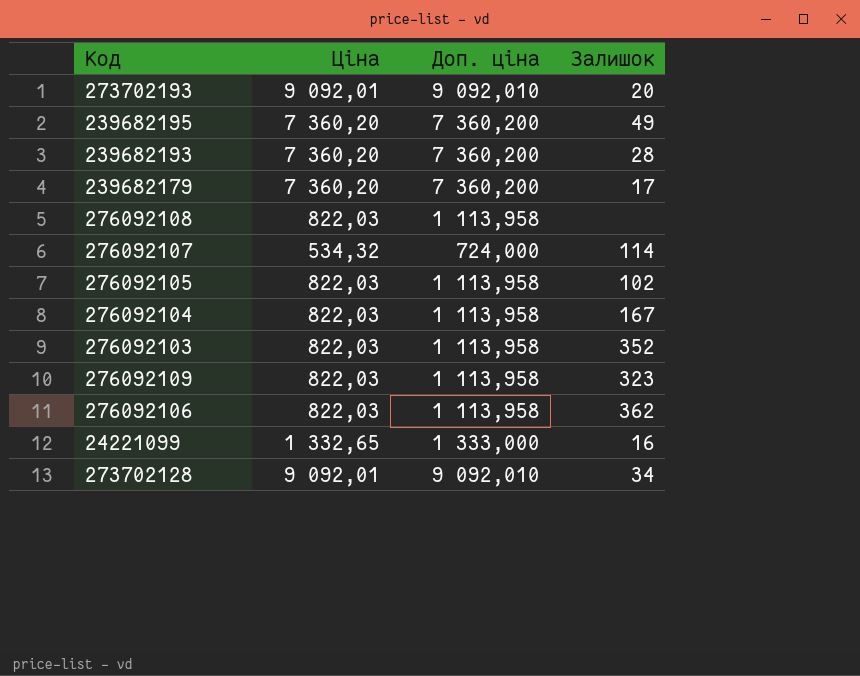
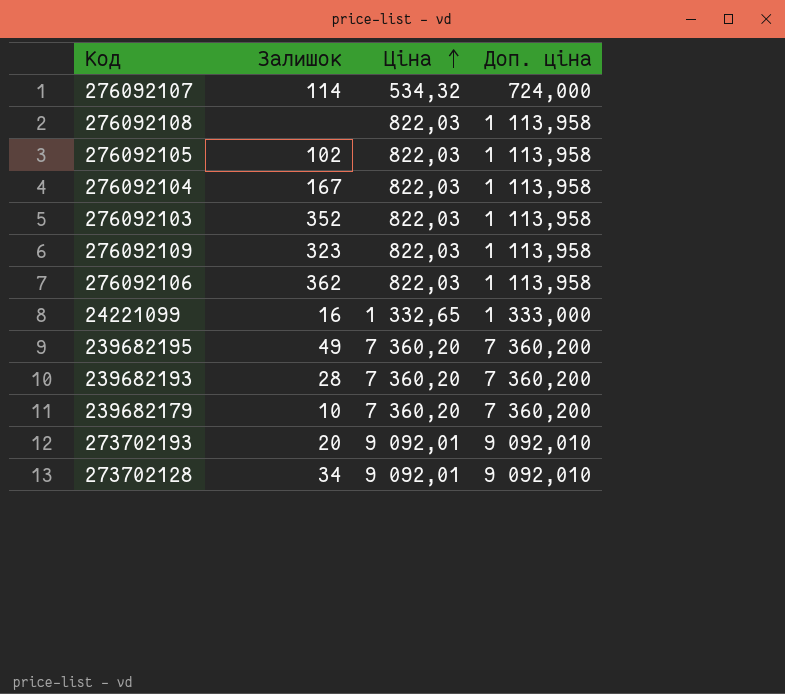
row order: none -> Ціна ascending
column Залишок | position: 4 -> 2
239682179 | Залишок: 17 -> 10

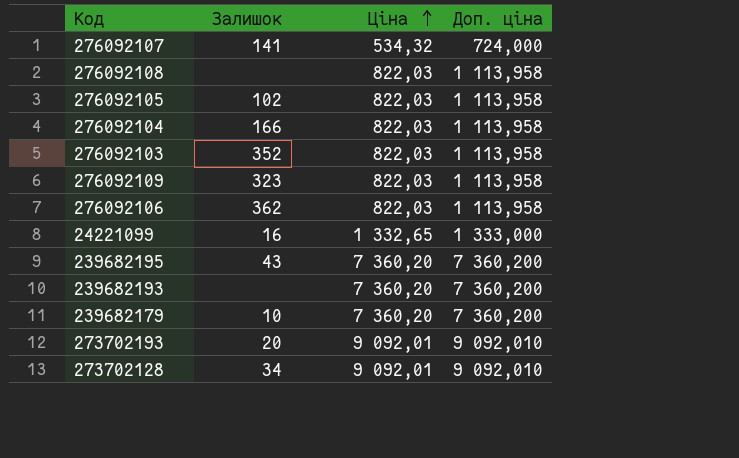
276092107 | Залишок: 114 -> 141
276092104 | Залишок: 167 -> 166
239682195 | Залишок: 49 -> 43
239682193 | Залишок: 28 -> none

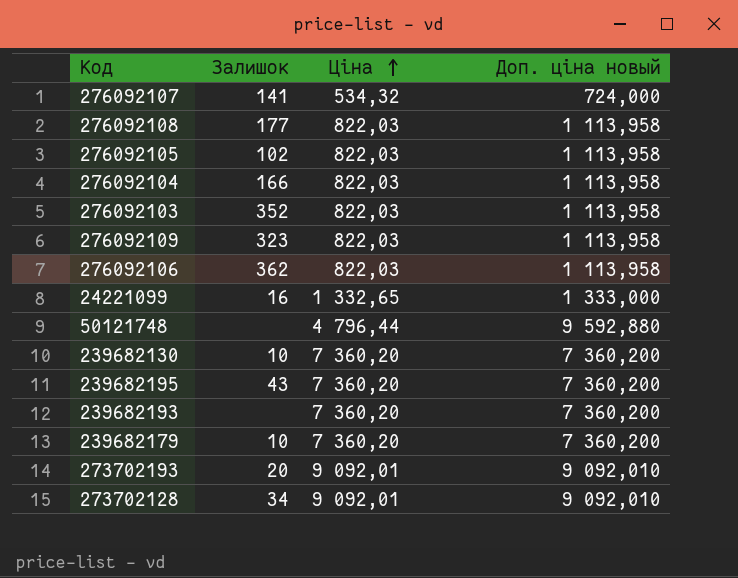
column name: Доп. ціна -> Доп. ціна новый
276092108 | Залишок: none -> 177
row 50121748: none -> none | 4 796,44 | 9 592,880
row 239682130: none -> 10 | 7 360,20 | 7 360,200

